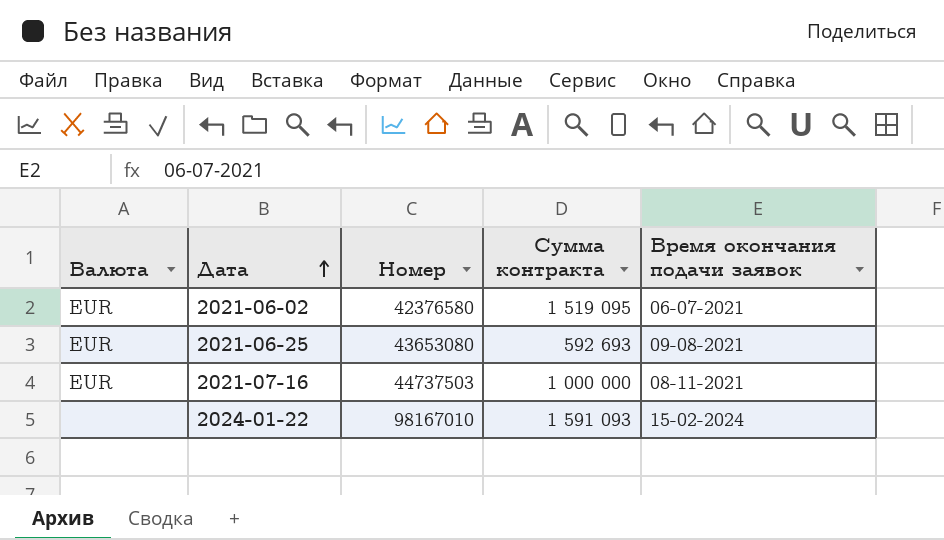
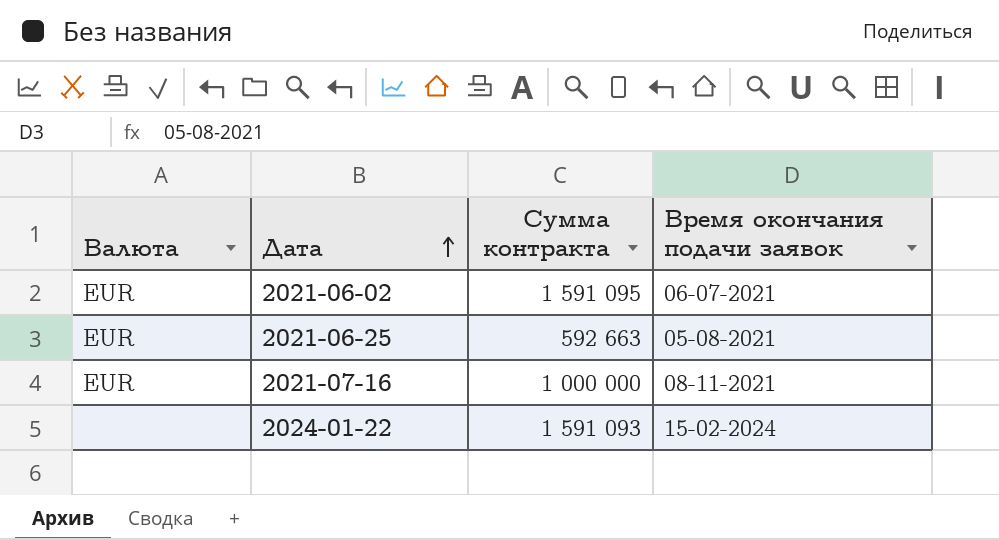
column Номер | position: 3 -> none
2021-06-02 | Сумма контракта: 1 519 095 -> 1 591 095
2021-06-25 | Сумма контракта: 592 693 -> 592 663
2021-06-25 | Время окончания подачи заявок: 09-08-2021 -> 05-08-2021

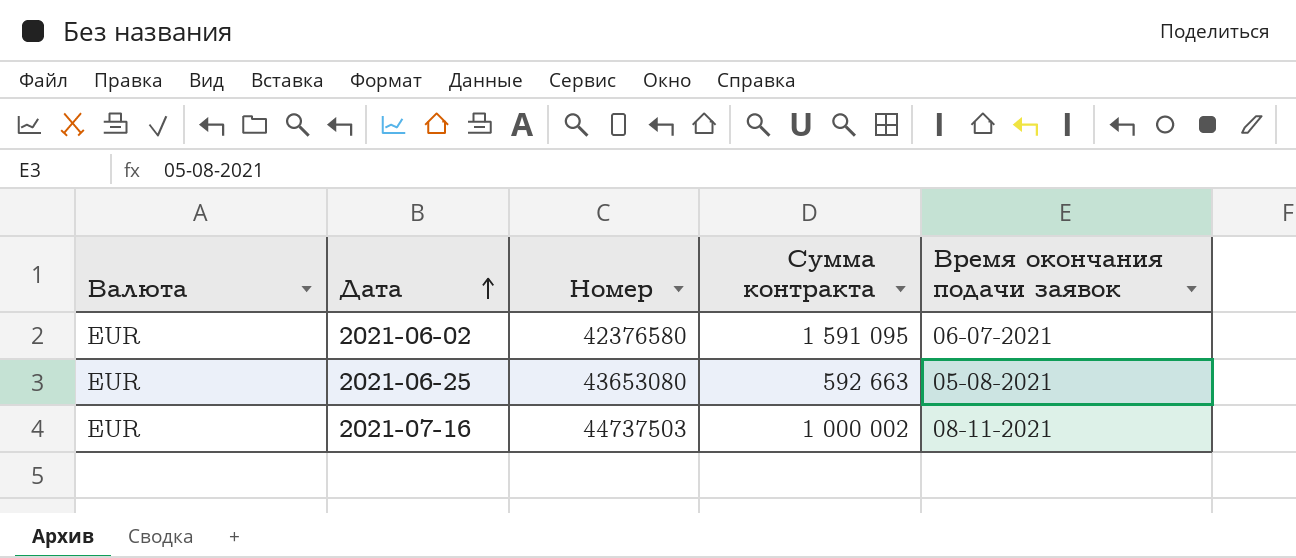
column Номер | position: none -> 3
row 2024-01-22: none | 1 591 093 | 15-02-2024 -> none
2021-07-16 | Сумма контракта: 1 000 000 -> 1 000 002

